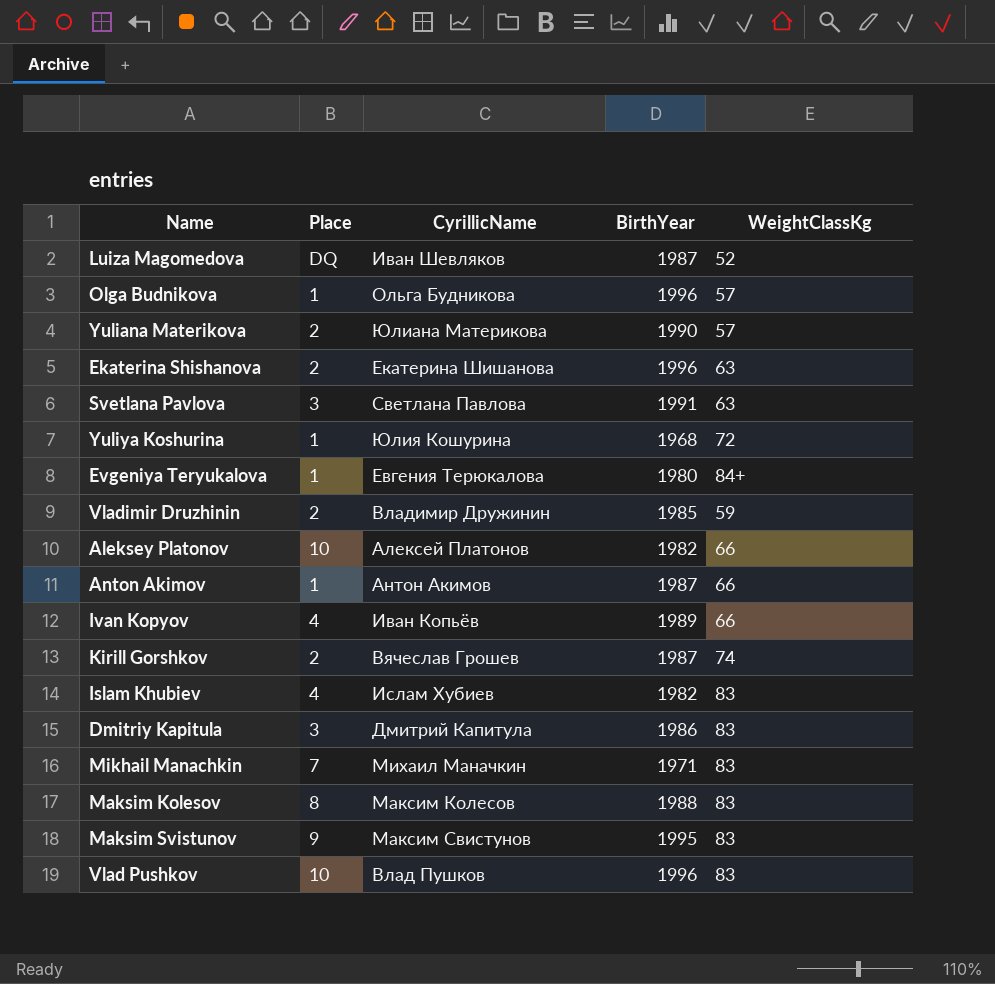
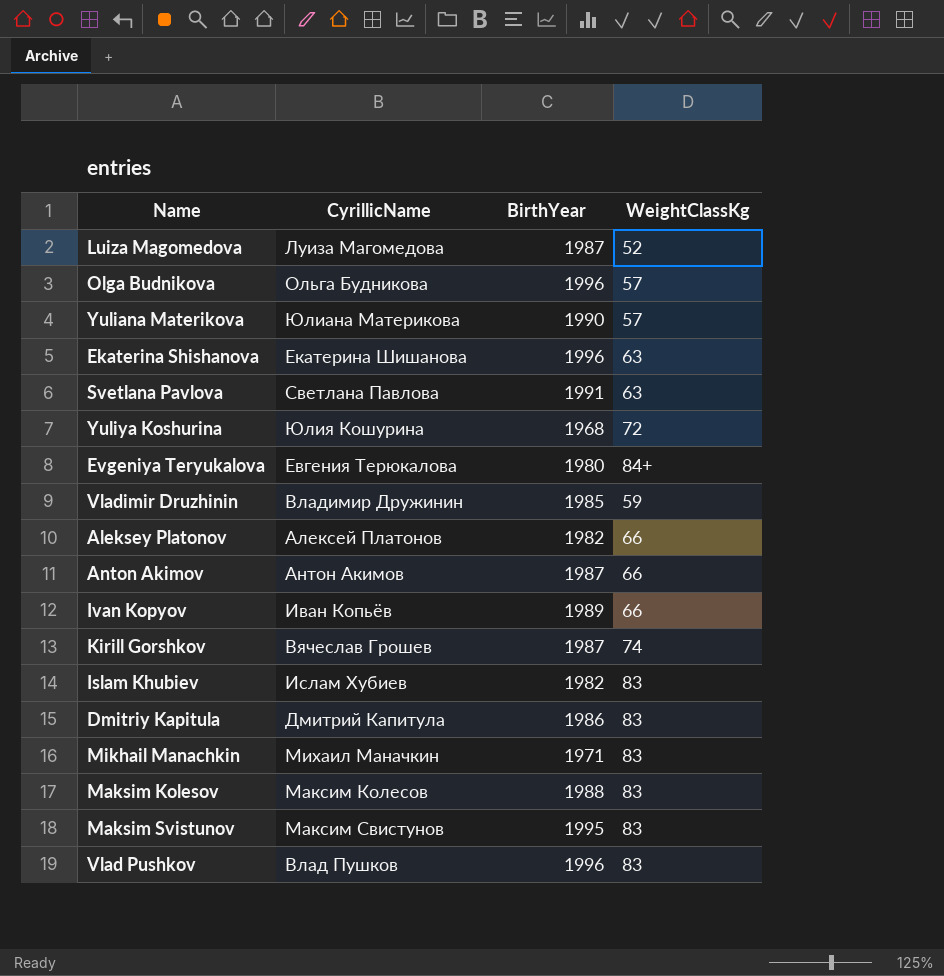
column Place | position: 2 -> none
Luiza Magomedova | CyrillicName: Иван Шевляков -> Луиза Магомедова

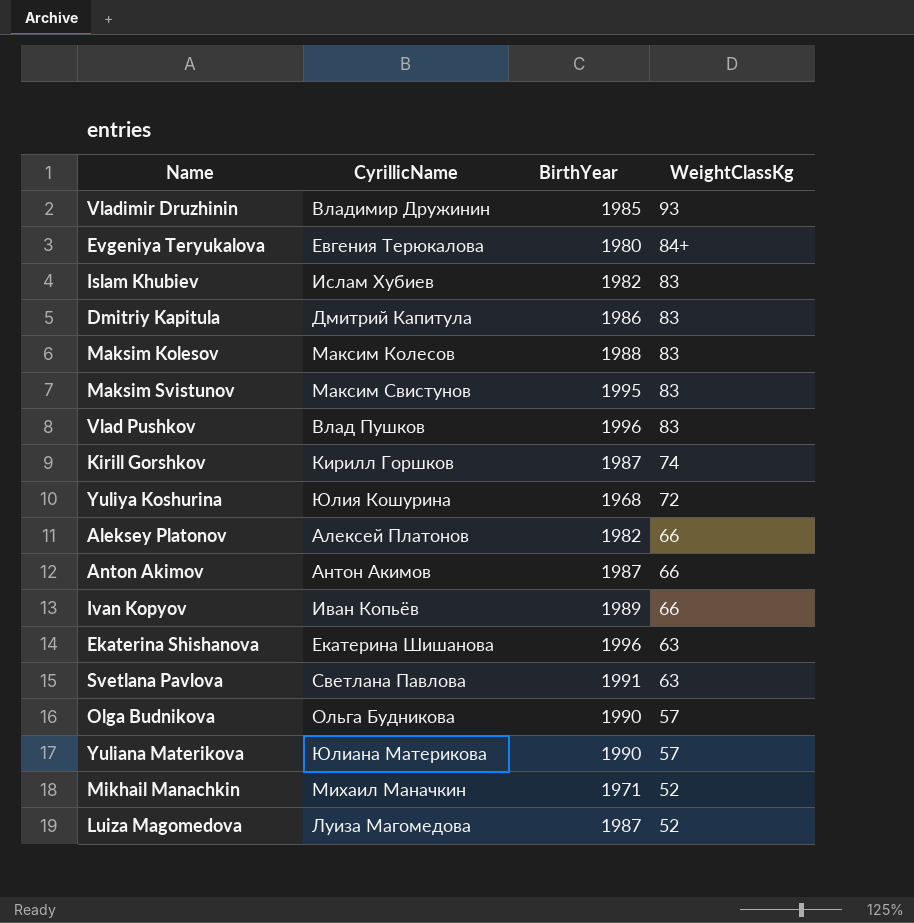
row order: none -> WeightClassKg descending
Vladimir Druzhinin | WeightClassKg: 59 -> 93
Kirill Gorshkov | CyrillicName: Вячеслав Грошев -> Кирилл Горшков
Olga Budnikova | BirthYear: 1996 -> 1990
Mikhail Manachkin | WeightClassKg: 83 -> 52

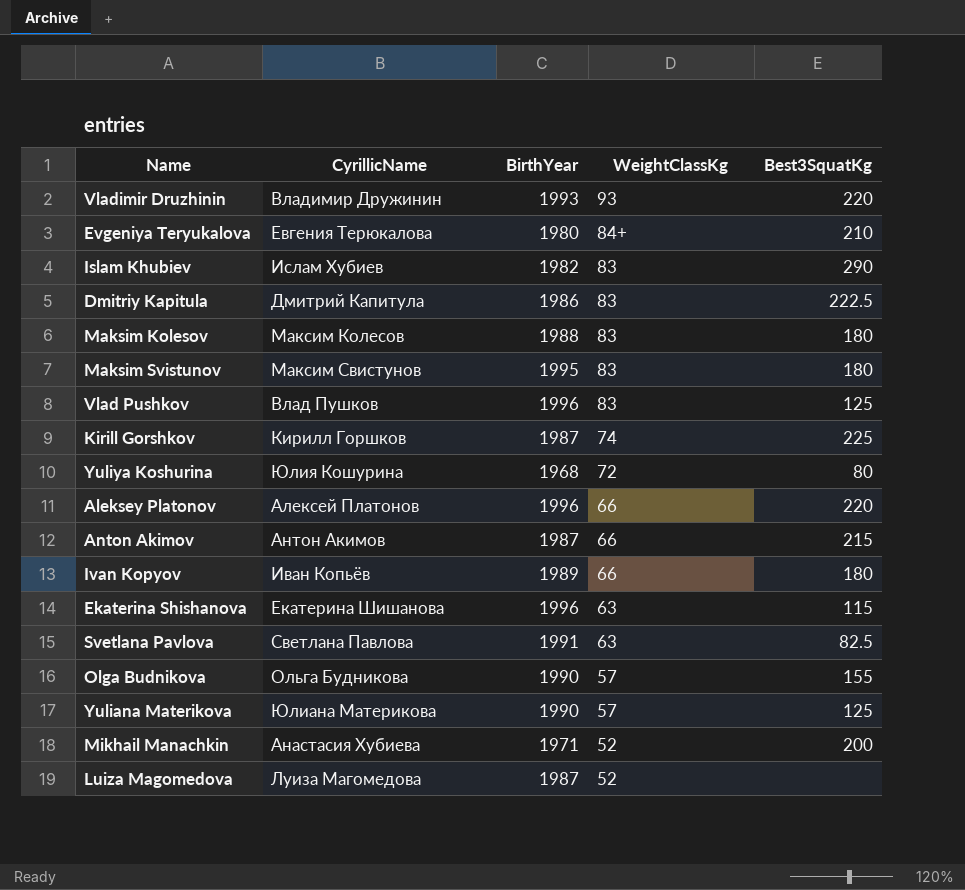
column Best3SquatKg | position: none -> 5
Vladimir Druzhinin | BirthYear: 1985 -> 1993
Aleksey Platonov | BirthYear: 1982 -> 1996
Mikhail Manachkin | CyrillicName: Михаил Маначкин -> Анастасия Хубиева

